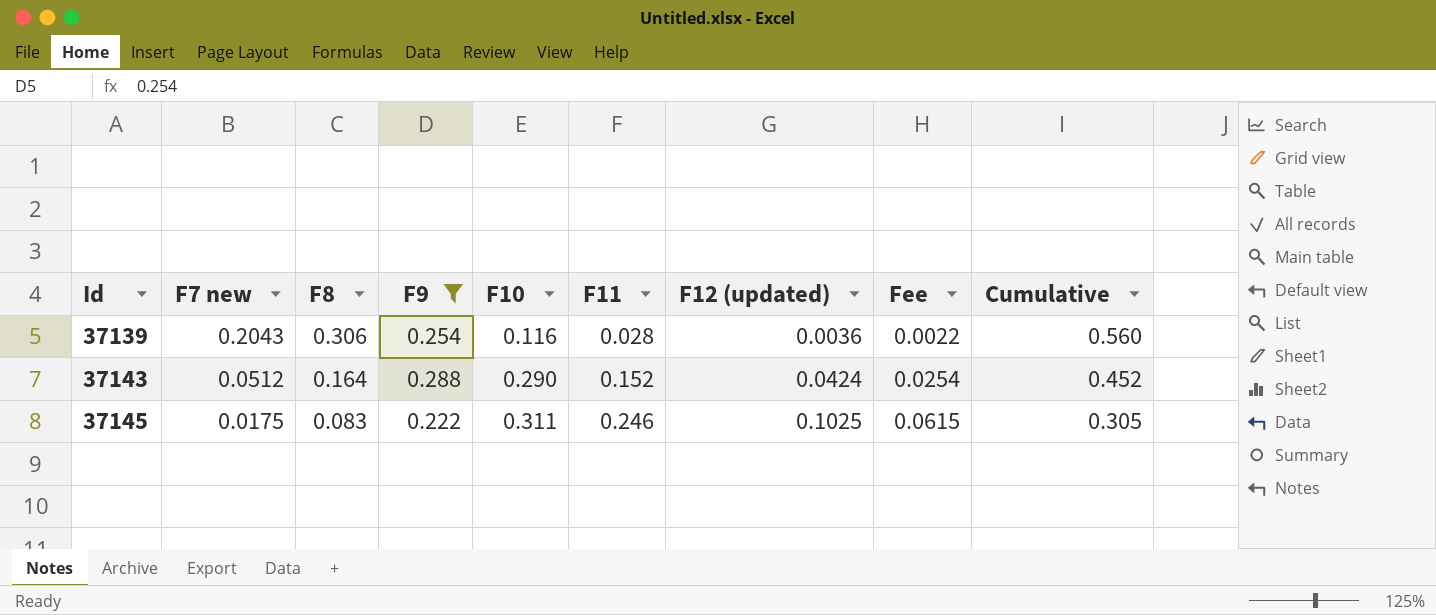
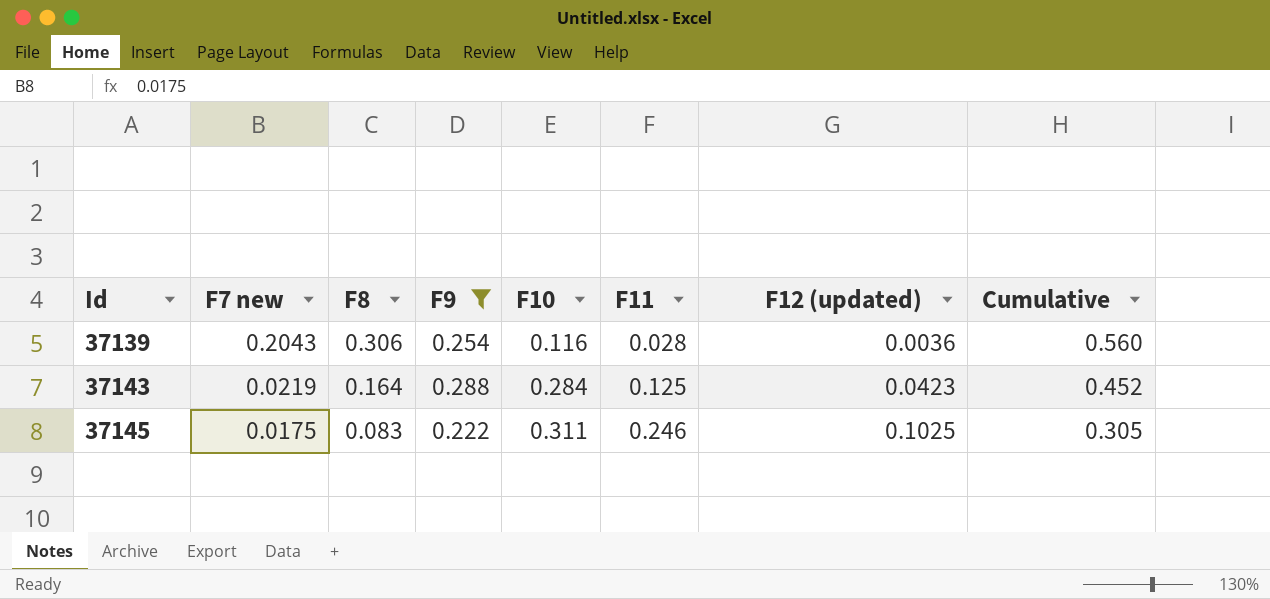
column Fee | formula: [F12 (updated)] * 0.6 -> none
37143 | F7 new: 0.0512 -> 0.0219
37143 | F10: 0.290 -> 0.284
37143 | F11: 0.152 -> 0.125
37143 | F12 (updated): 0.0424 -> 0.0423

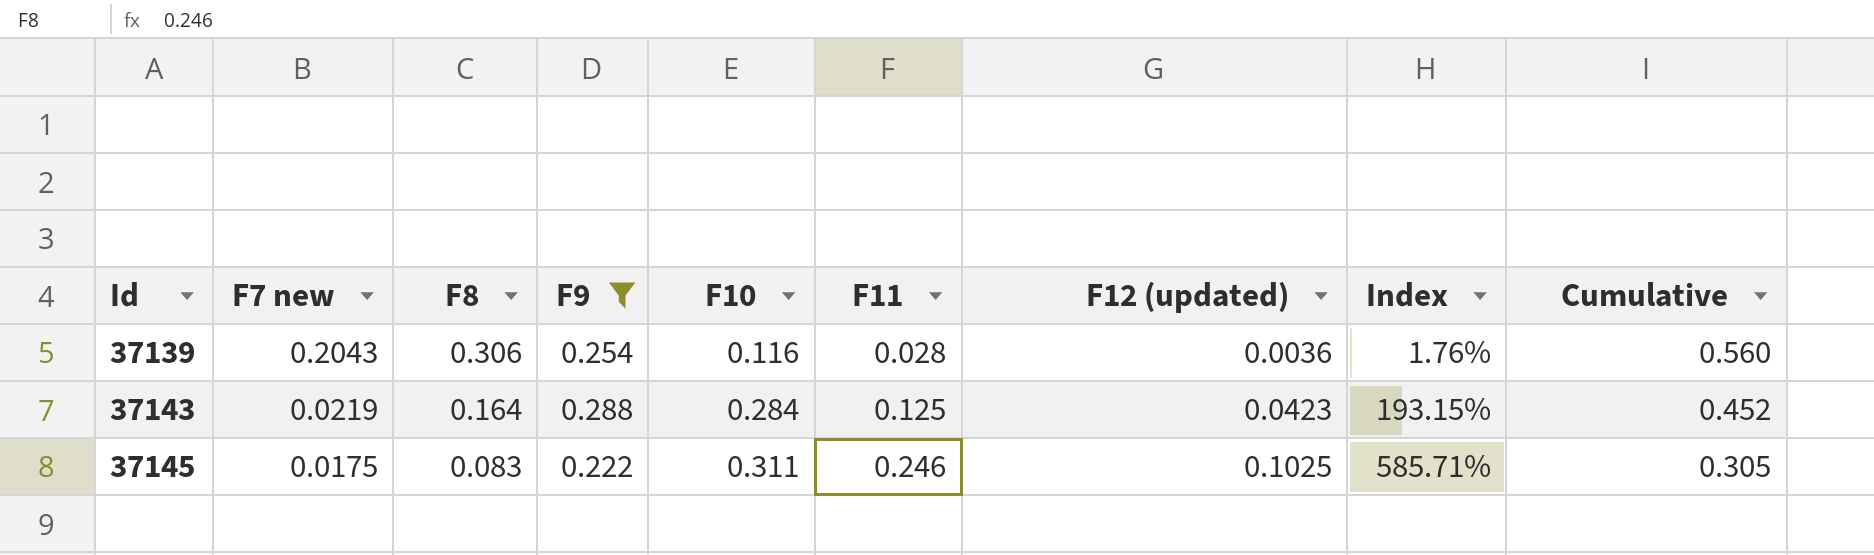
column Index | formula: none -> [F12 (updated)] / [F7 new]

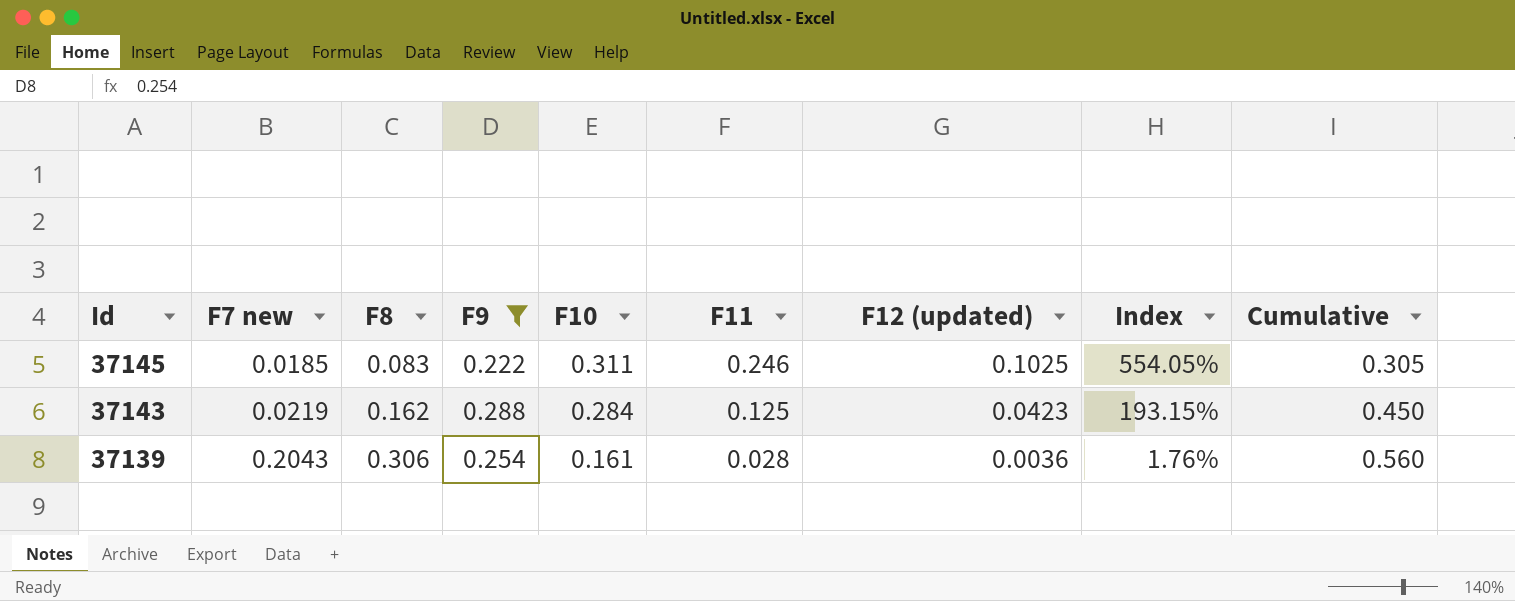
row order: Id ascending -> Id descending
37145 | F7 new: 0.0175 -> 0.0185
37145 | Index: 585.71% -> 554.05%
37143 | F8: 0.164 -> 0.162
37143 | Cumulative: 0.452 -> 0.450
37139 | F10: 0.116 -> 0.161

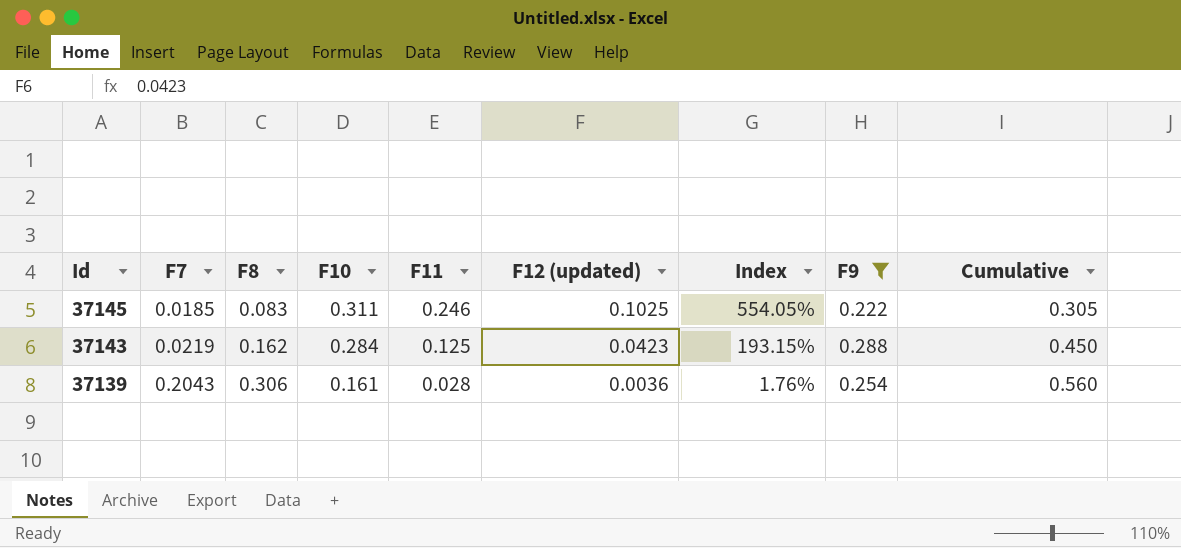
column name: F7 new -> F7
column F9 | position: 4 -> 8

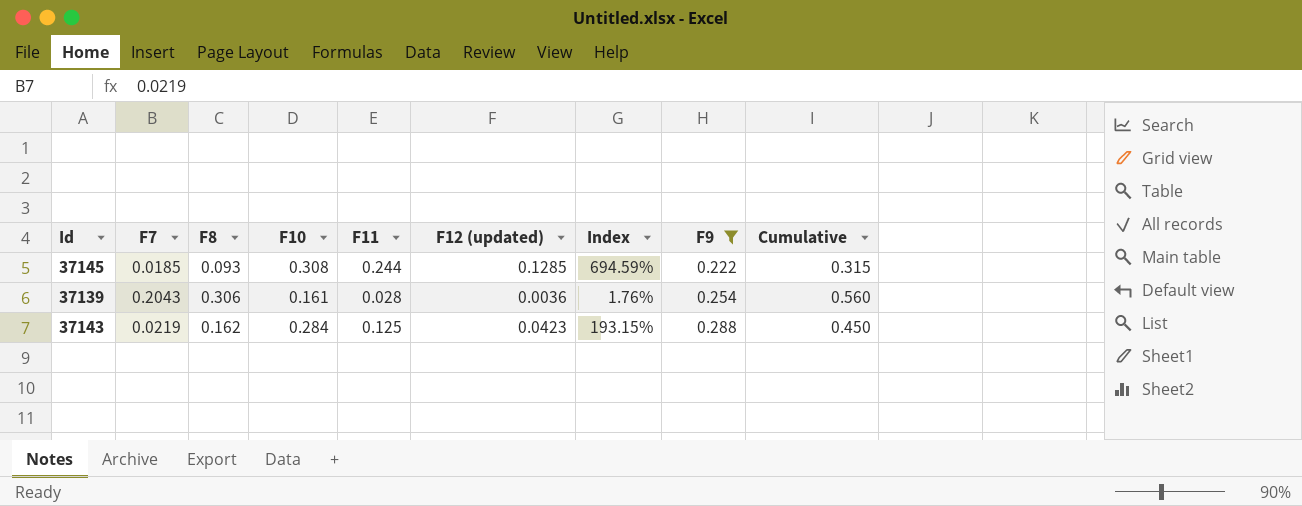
row order: Id descending -> F9 ascending
37145 | F8: 0.083 -> 0.093
37145 | F10: 0.311 -> 0.308
37145 | F11: 0.246 -> 0.244
37145 | F12 (updated): 0.1025 -> 0.1285
37145 | Index: 554.05% -> 694.59%
37145 | Cumulative: 0.305 -> 0.315

